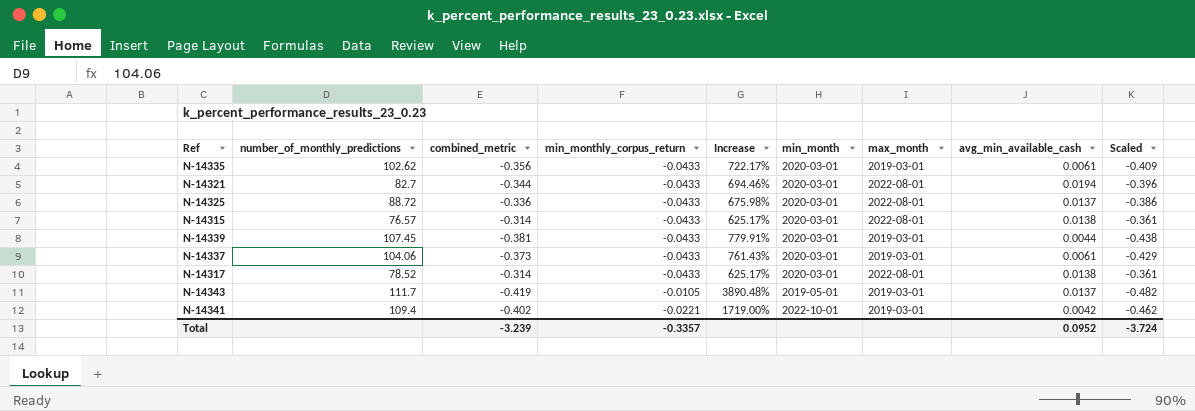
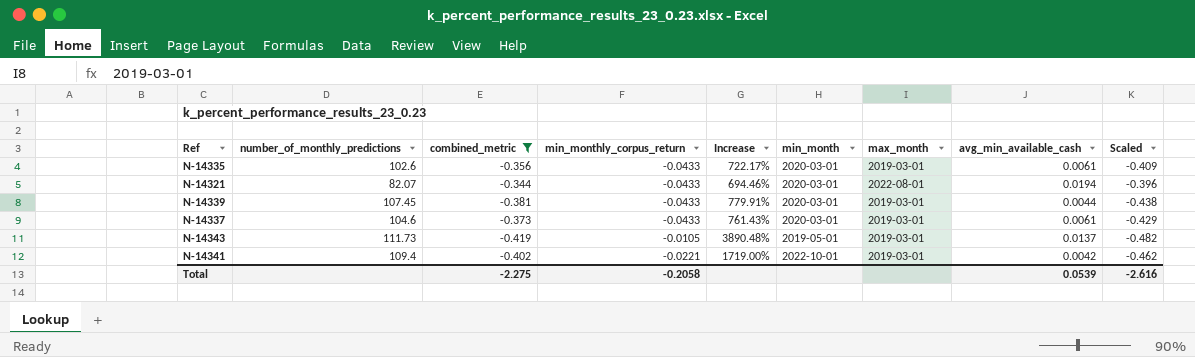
filter: none -> combined_metric <= -0.344
N-14335 | number_of_monthly_predictions: 102.62 -> 102.6
N-14321 | number_of_monthly_predictions: 82.7 -> 82.07
N-14337 | number_of_monthly_predictions: 104.06 -> 104.6
N-14343 | number_of_monthly_predictions: 111.7 -> 111.73
Total | combined_metric: -3.239 -> -2.275
Total | min_monthly_corpus_return: -0.3357 -> -0.2058
Total | avg_min_available_cash: 0.0952 -> 0.0539
Total | Scaled: -3.724 -> -2.616

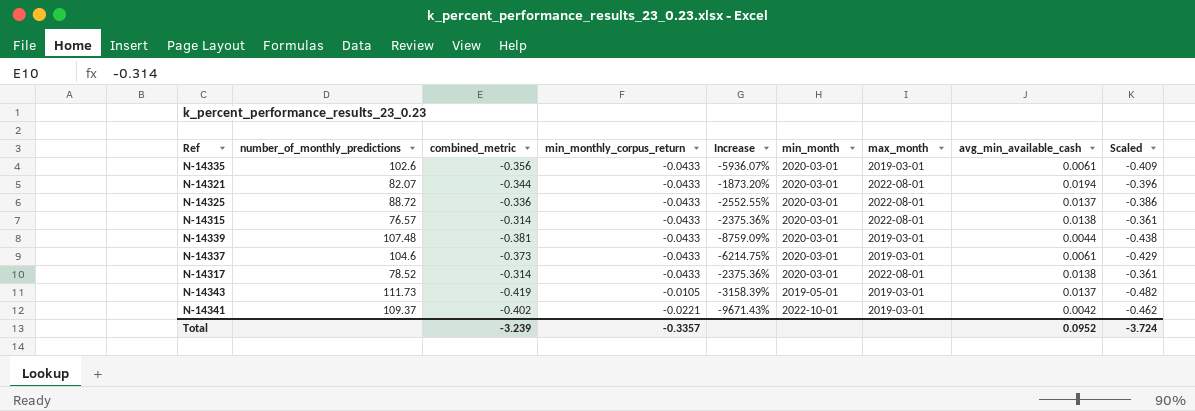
filter: combined_metric <= -0.344 -> none
column Increase | formula: ([combined_metric] - [min_monthly_corpus_return]) / [min_monthly_corpus_return] -> ([combined_metric] - [avg_min_available_cash]) / [avg_min_available_cash]
N-14339 | number_of_monthly_predictions: 107.45 -> 107.48
N-14341 | number_of_monthly_predictions: 109.4 -> 109.37
Total | combined_metric: -2.275 -> -3.239
Total | min_monthly_corpus_return: -0.2058 -> -0.3357
Total | avg_min_available_cash: 0.0539 -> 0.0952
Total | Scaled: -2.616 -> -3.724

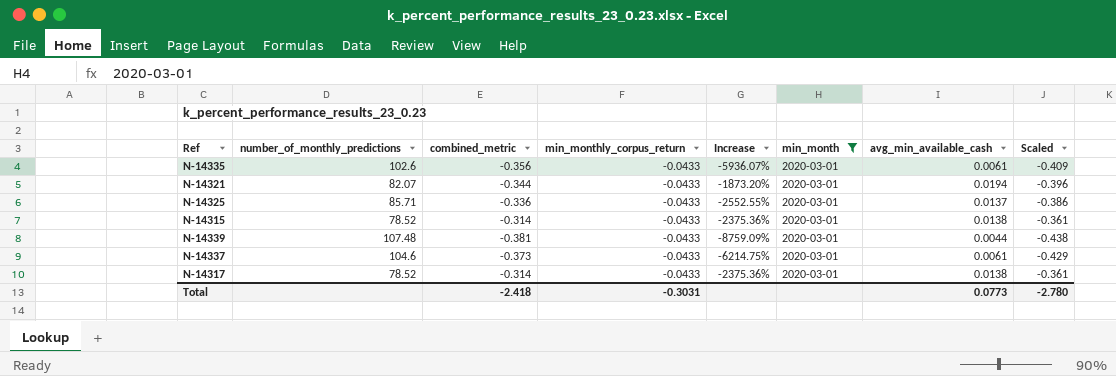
filter: none -> min_month = 2020-03-01
column max_month | position: 7 -> none
N-14325 | number_of_monthly_predictions: 88.72 -> 85.71
N-14315 | number_of_monthly_predictions: 76.57 -> 78.52
Total | combined_metric: -3.239 -> -2.418
Total | min_monthly_corpus_return: -0.3357 -> -0.3031
Total | avg_min_available_cash: 0.0952 -> 0.0773
Total | Scaled: -3.724 -> -2.780

